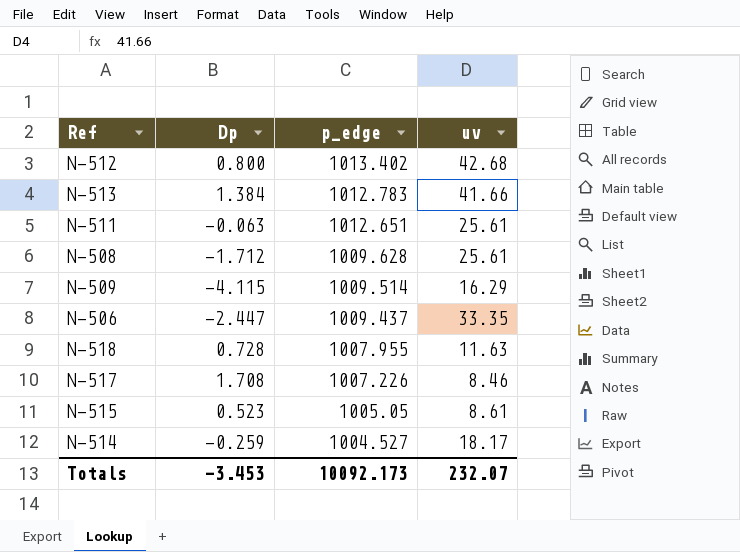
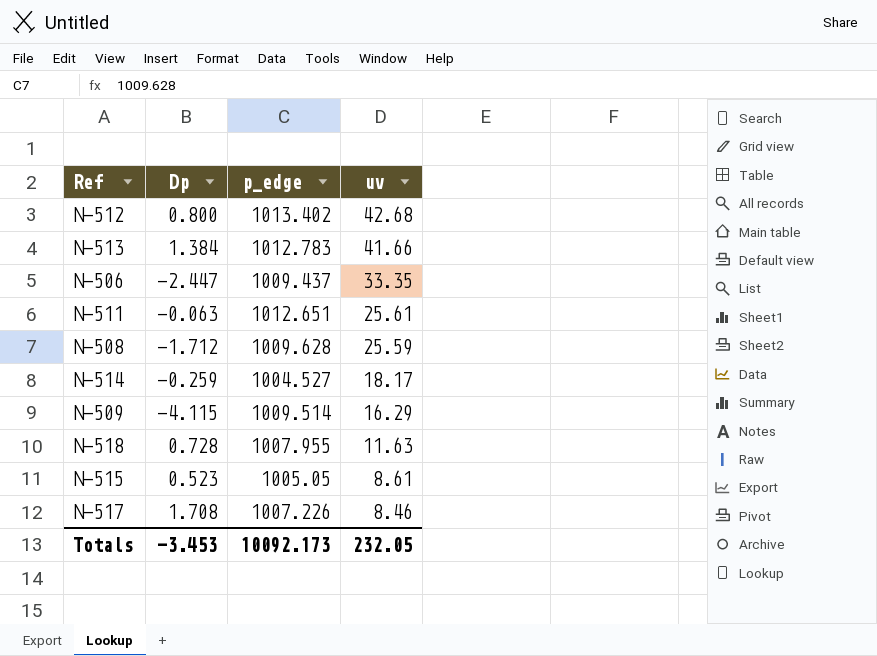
row order: p_edge descending -> uv descending
N-508 | uv: 25.61 -> 25.59
Totals | uv: 232.07 -> 232.05

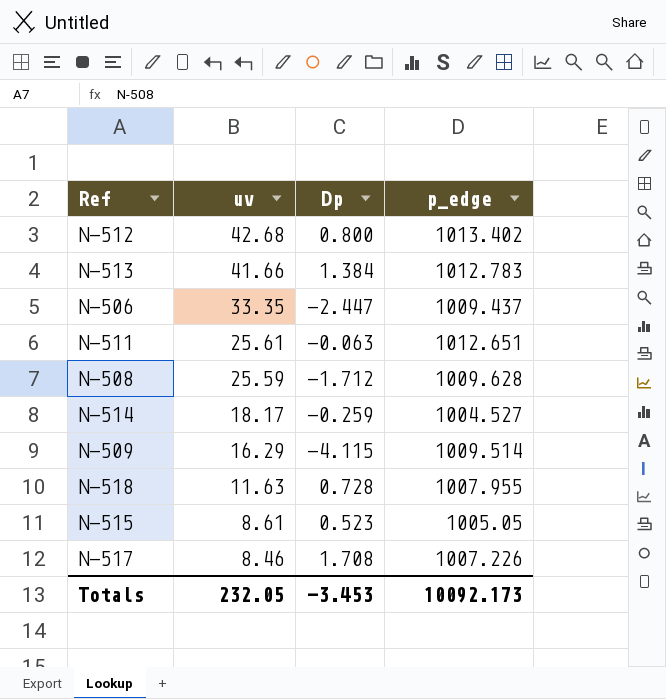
column uv | position: 4 -> 2

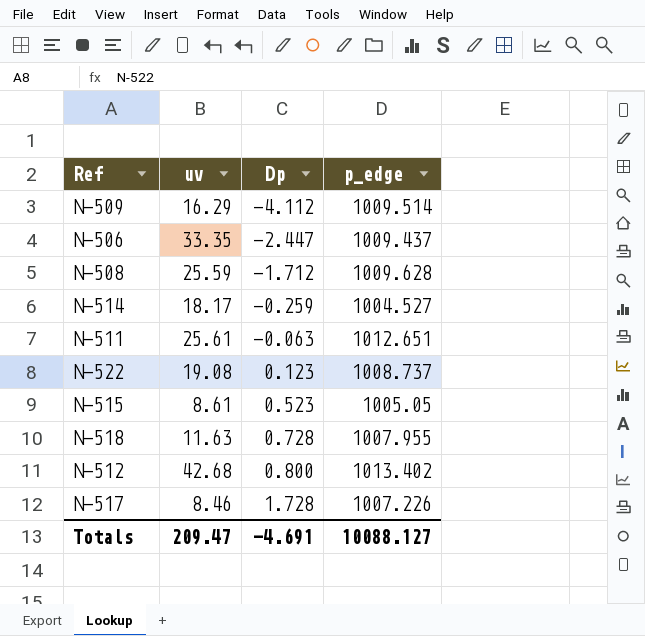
row order: uv descending -> Dp ascending
row N-513: 41.66 | 1.384 | 1012.783 -> none
N-509 | Dp: -4.115 -> -4.112
row N-522: none -> 19.08 | 0.123 | 1008.737
N-517 | Dp: 1.708 -> 1.728
Totals | uv: 232.05 -> 209.47
Totals | Dp: -3.453 -> -4.691
Totals | p_edge: 10092.173 -> 10088.127

